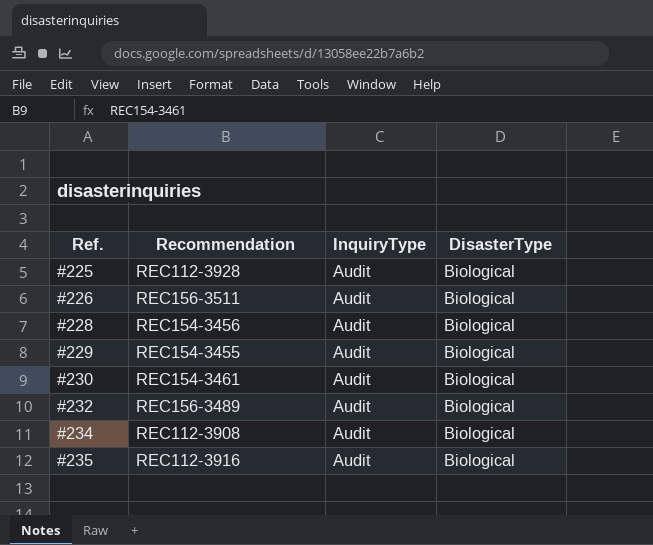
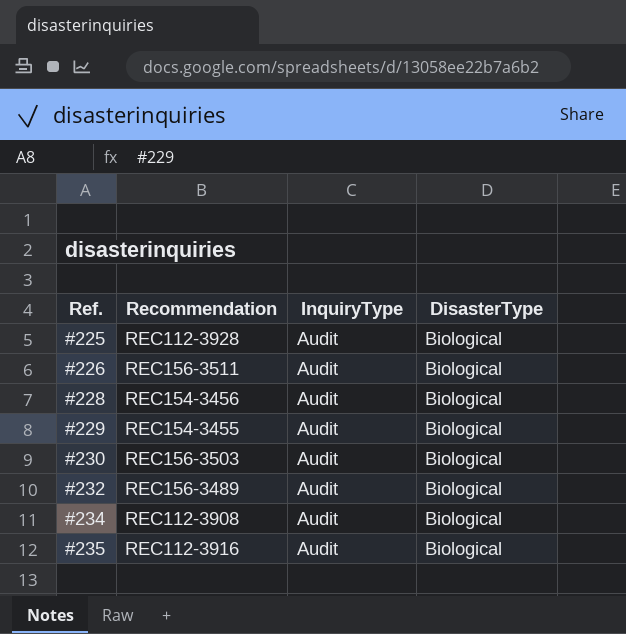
#230 | Recommendation: REC154-3461 -> REC156-3503

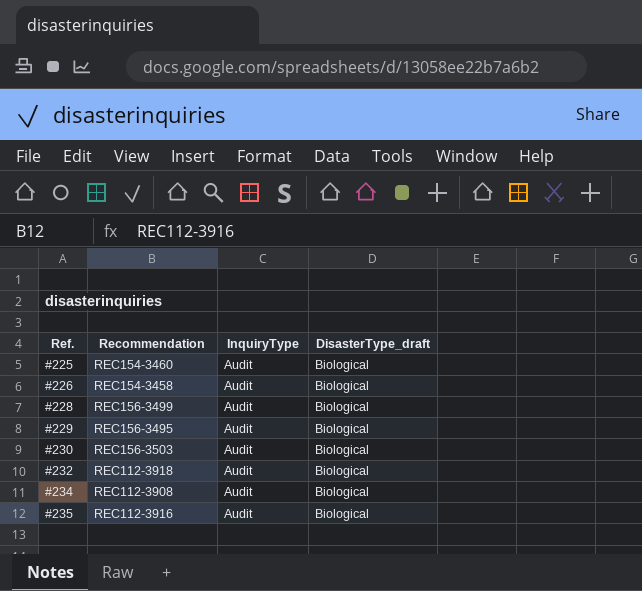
column name: DisasterType -> DisasterType_draft
#225 | Recommendation: REC112-3928 -> REC154-3460
#226 | Recommendation: REC156-3511 -> REC154-3458
#228 | Recommendation: REC154-3456 -> REC156-3499
#229 | Recommendation: REC154-3455 -> REC156-3495
#232 | Recommendation: REC156-3489 -> REC112-3918

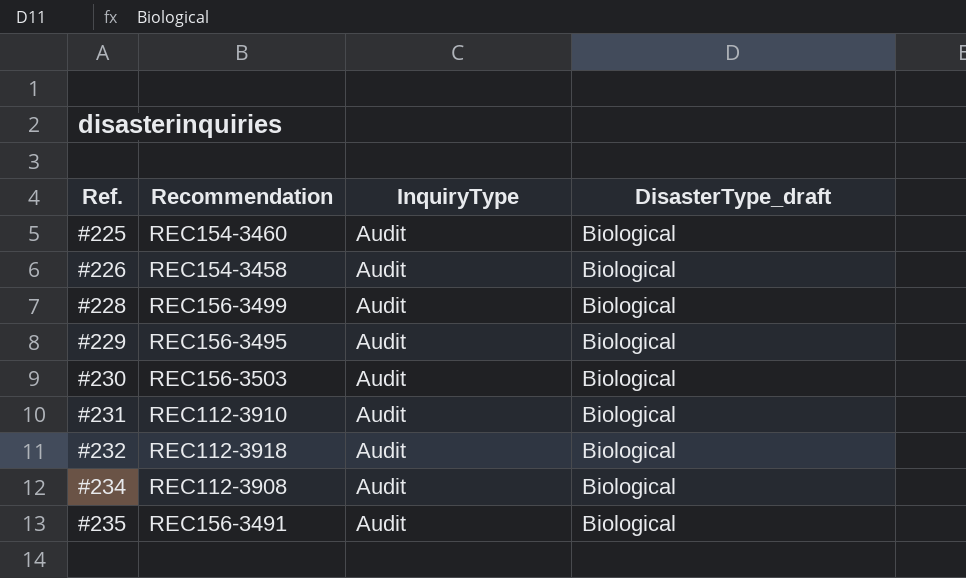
row #231: none -> REC112-3910 | Audit | Biological
#235 | Recommendation: REC112-3916 -> REC156-3491

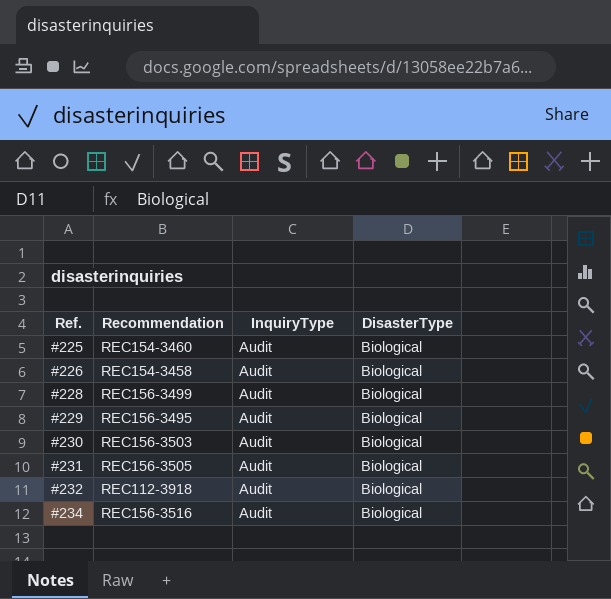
column name: DisasterType_draft -> DisasterType
row #235: REC156-3491 | Audit | Biological -> none
#231 | Recommendation: REC112-3910 -> REC156-3505
#234 | Recommendation: REC112-3908 -> REC156-3516

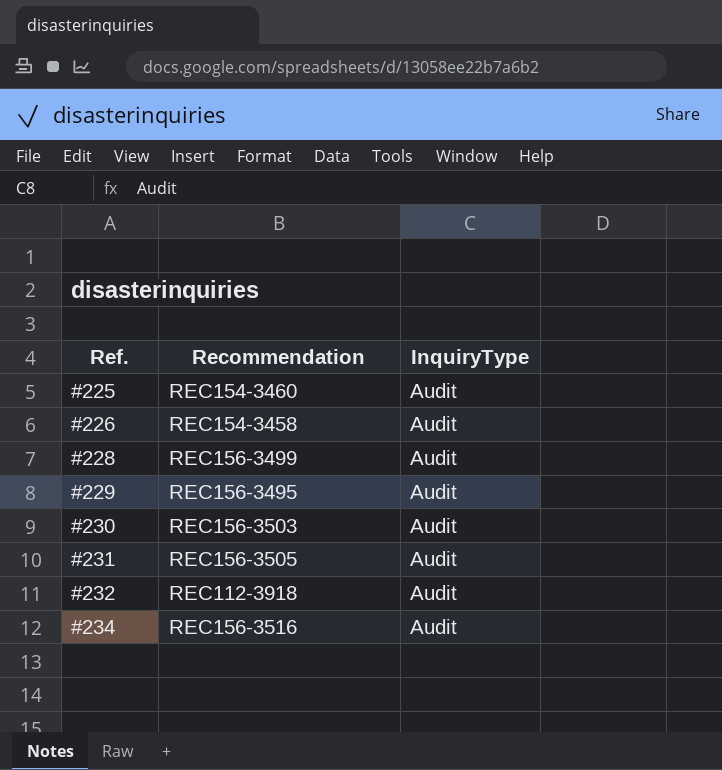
column DisasterType | position: 4 -> none

